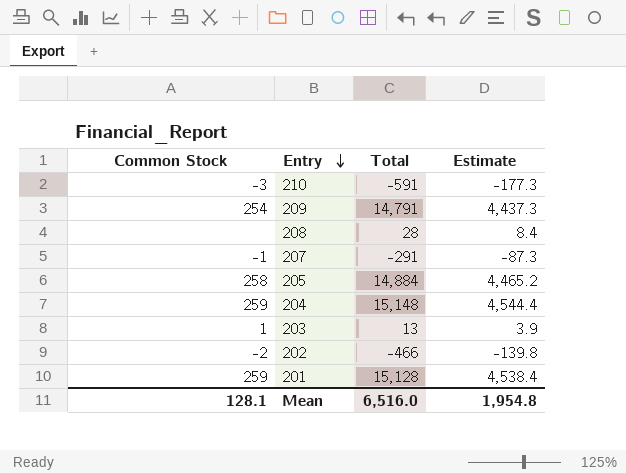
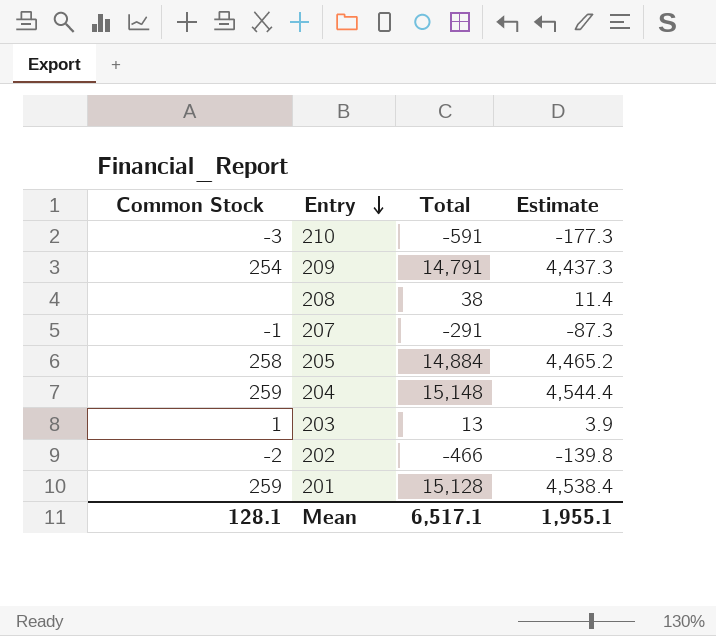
208 | Total: 28 -> 38
208 | Estimate: 8.4 -> 11.4
Mean | Total: 6,516.0 -> 6,517.1
Mean | Estimate: 1,954.8 -> 1,955.1

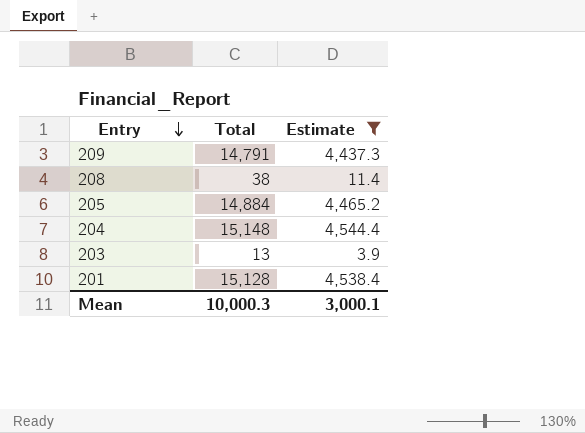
filter: none -> Estimate >= 3.9
column Common Stock | position: 1 -> none
Mean | Total: 6,517.1 -> 10,000.3
Mean | Estimate: 1,955.1 -> 3,000.1

